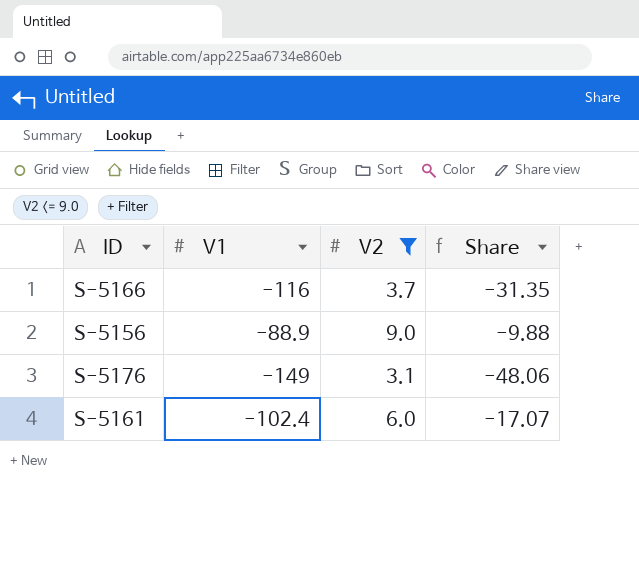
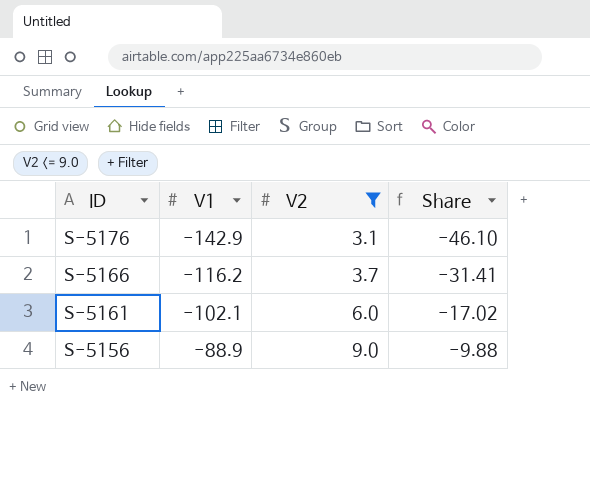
row order: none -> ID descending
S-5176 | V1: -149 -> -142.9
S-5176 | Share: -48.06 -> -46.10
S-5166 | V1: -116 -> -116.2
S-5166 | Share: -31.35 -> -31.41
S-5161 | V1: -102.4 -> -102.1
S-5161 | Share: -17.07 -> -17.02

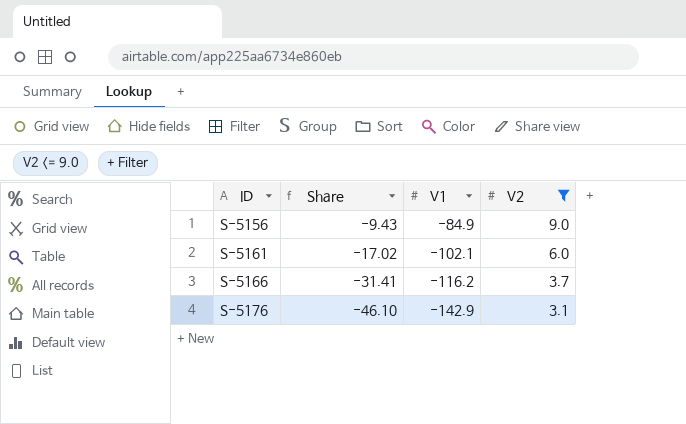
row order: ID descending -> ID ascending
column Share | position: 4 -> 2
S-5156 | Share: -9.88 -> -9.43
S-5156 | V1: -88.9 -> -84.9

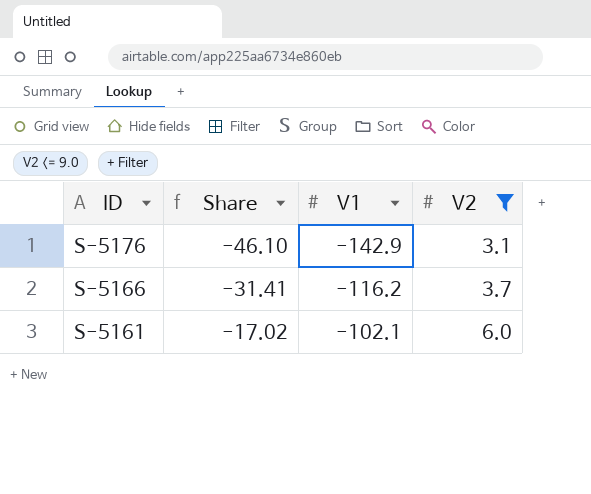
row order: ID ascending -> ID descending
row S-5156: -9.43 | -84.9 | 9.0 -> none

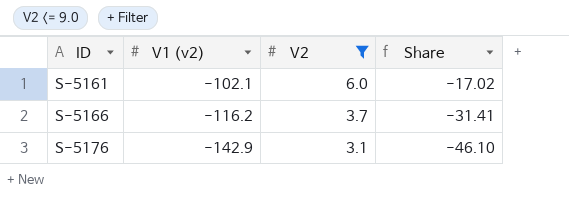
row order: ID descending -> ID ascending
column name: V1 -> V1 (v2)
column Share | position: 2 -> 4

